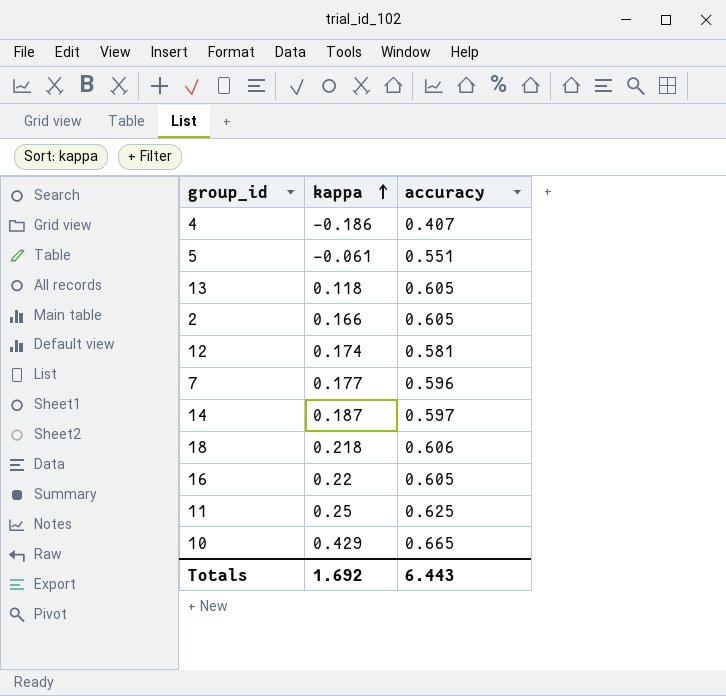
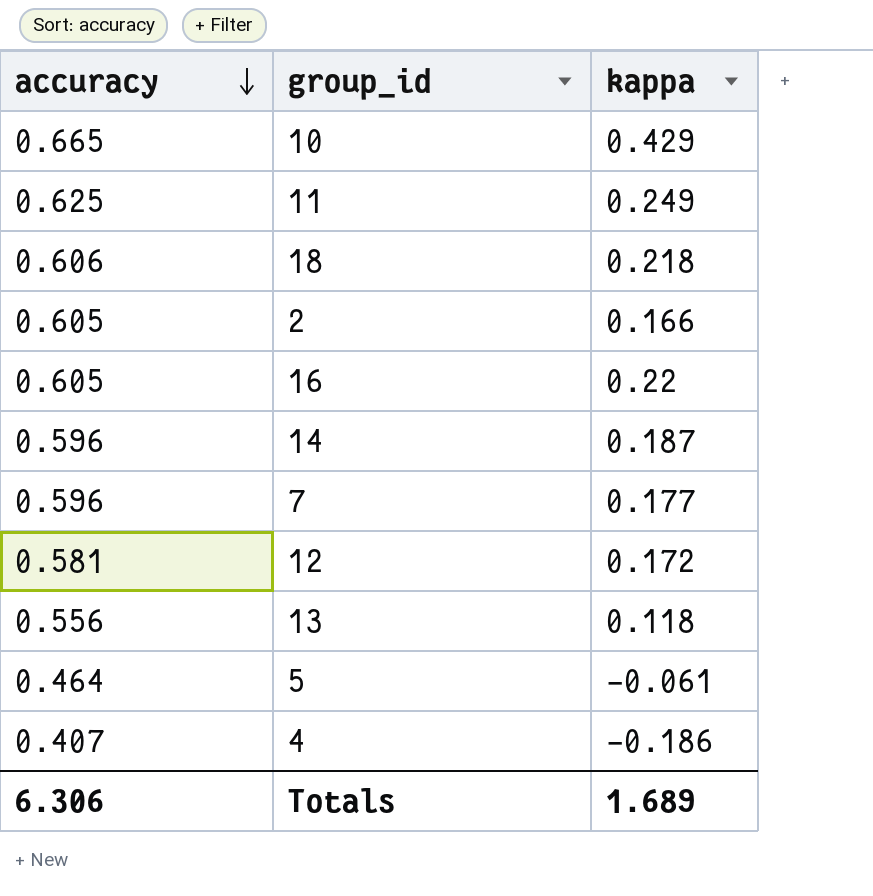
row order: kappa ascending -> accuracy descending
column accuracy | position: 3 -> 1
11 | kappa: 0.25 -> 0.249
14 | accuracy: 0.597 -> 0.596
12 | kappa: 0.174 -> 0.172
13 | accuracy: 0.605 -> 0.556
5 | accuracy: 0.551 -> 0.464
Totals | accuracy: 6.443 -> 6.306
Totals | kappa: 1.692 -> 1.689

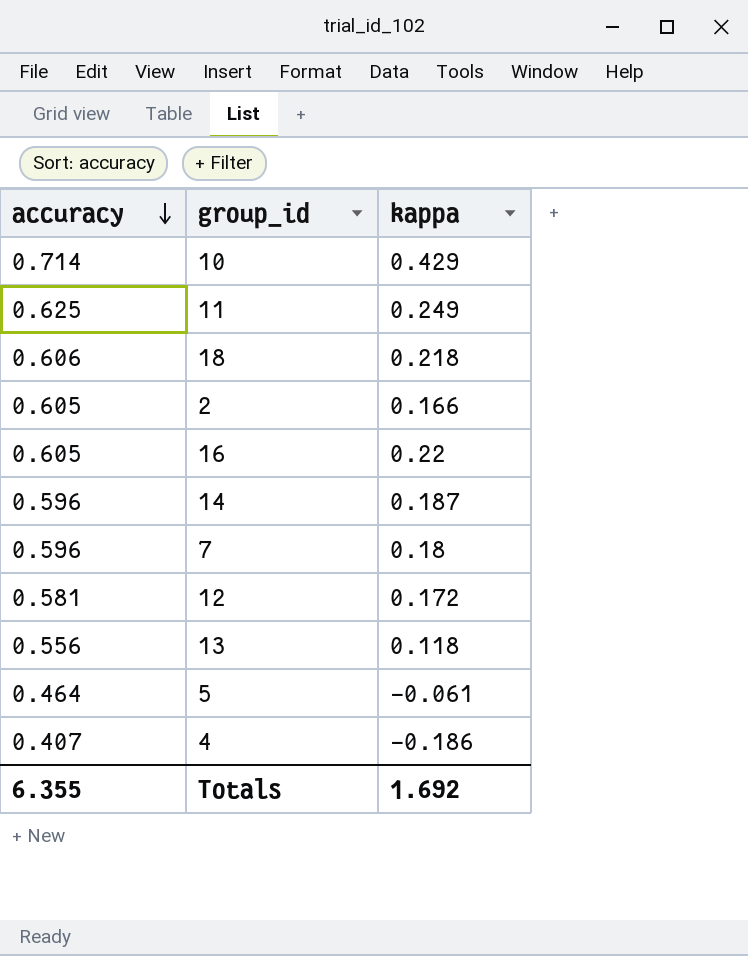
10 | accuracy: 0.665 -> 0.714
7 | kappa: 0.177 -> 0.18
Totals | accuracy: 6.306 -> 6.355
Totals | kappa: 1.689 -> 1.692

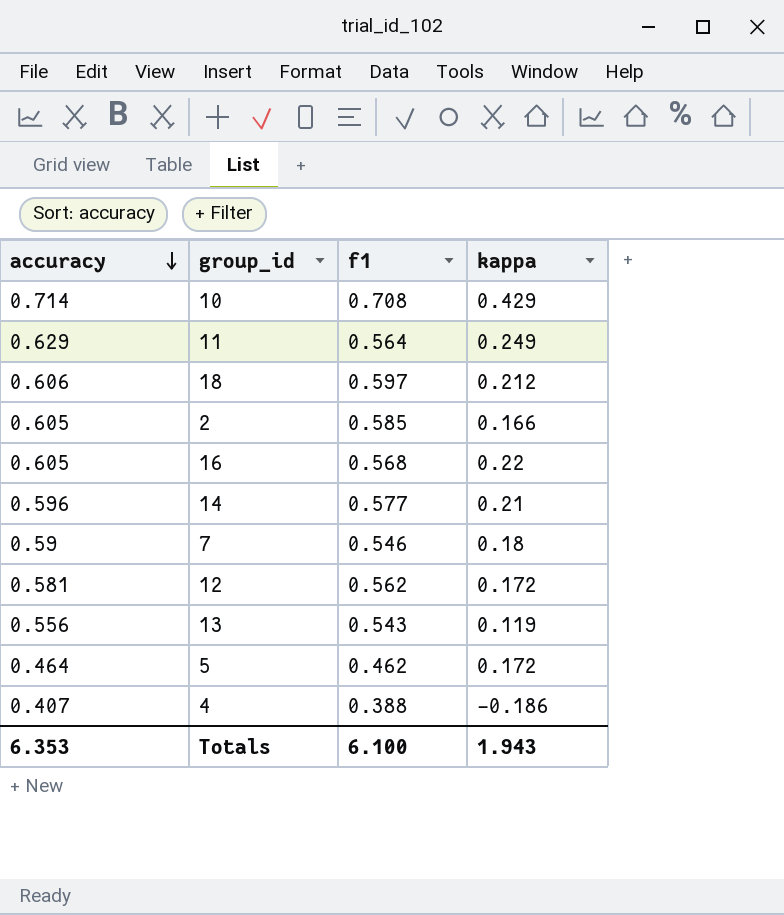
column f1 | position: none -> 3
11 | accuracy: 0.625 -> 0.629
18 | kappa: 0.218 -> 0.212
14 | kappa: 0.187 -> 0.21
7 | accuracy: 0.596 -> 0.59
13 | kappa: 0.118 -> 0.119
5 | kappa: -0.061 -> 0.172
Totals | accuracy: 6.355 -> 6.353
Totals | kappa: 1.692 -> 1.943

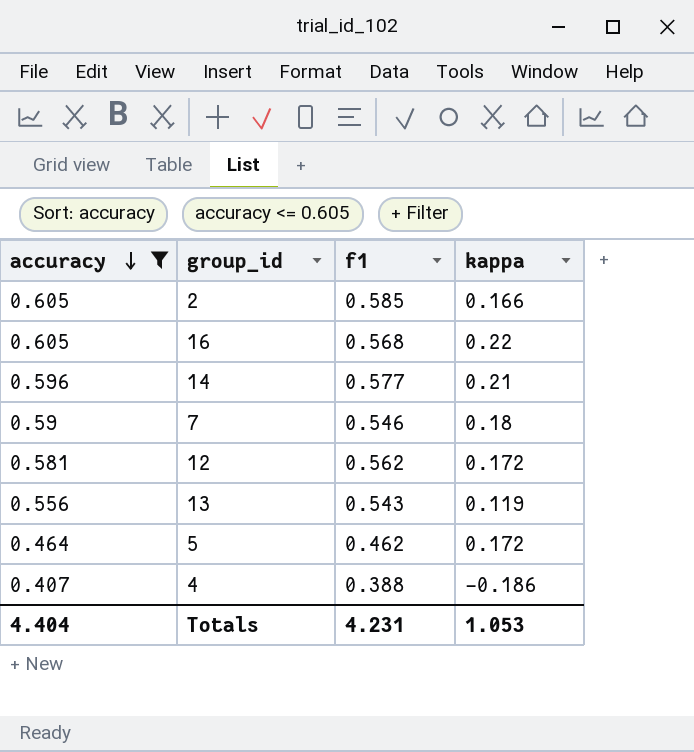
filter: none -> accuracy <= 0.605
Totals | accuracy: 6.353 -> 4.404
Totals | f1: 6.100 -> 4.231
Totals | kappa: 1.943 -> 1.053

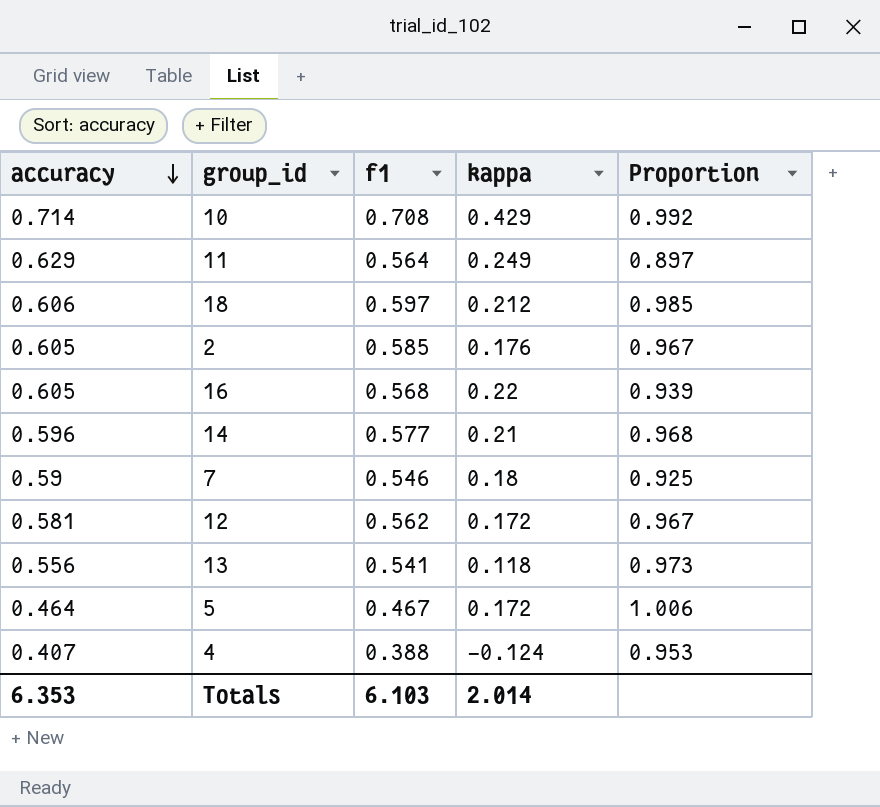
filter: accuracy <= 0.605 -> none
column Proportion | formula: none -> [f1] / [accuracy]
2 | kappa: 0.166 -> 0.176
13 | f1: 0.543 -> 0.541
13 | kappa: 0.119 -> 0.118
5 | f1: 0.462 -> 0.467
4 | kappa: -0.186 -> -0.124
Totals | accuracy: 4.404 -> 6.353
Totals | f1: 4.231 -> 6.103
Totals | kappa: 1.053 -> 2.014

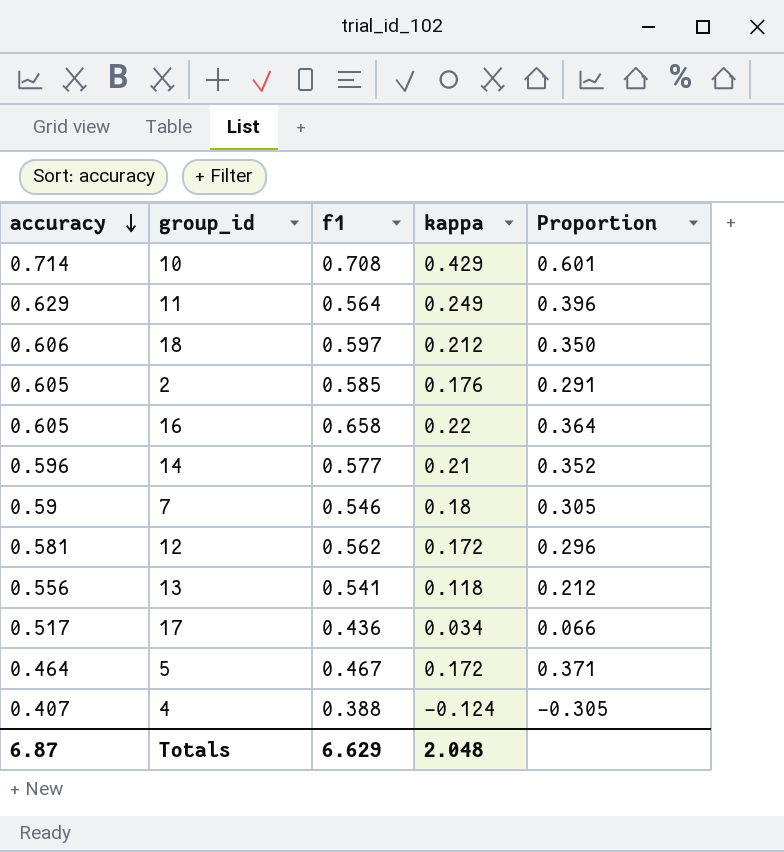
column Proportion | formula: [f1] / [accuracy] -> [kappa] / [accuracy]
16 | f1: 0.568 -> 0.658
row 17: none -> 0.517 | 0.436 | 0.034 | 0.066
Totals | accuracy: 6.353 -> 6.87
Totals | f1: 6.103 -> 6.629
Totals | kappa: 2.014 -> 2.048

